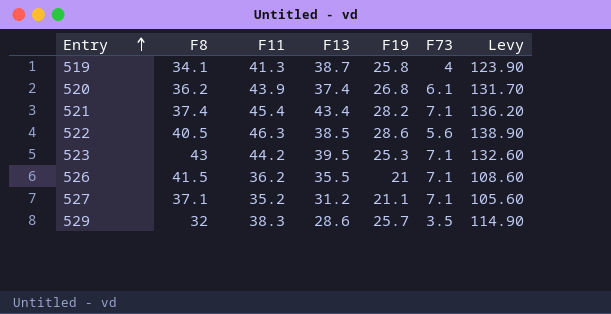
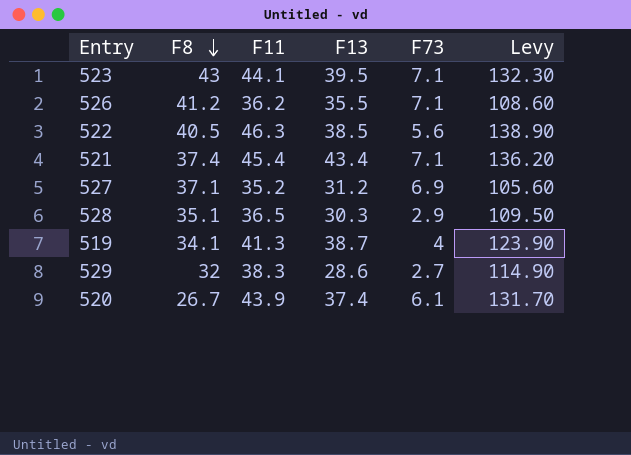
row order: Entry ascending -> F8 descending
column F19 | position: 5 -> none
523 | F11: 44.2 -> 44.1
523 | Levy: 132.60 -> 132.30
526 | F8: 41.5 -> 41.2
527 | F73: 7.1 -> 6.9
row 528: none -> 35.1 | 36.5 | 30.3 | 2.9 | 109.50
529 | F73: 3.5 -> 2.7
520 | F8: 36.2 -> 26.7

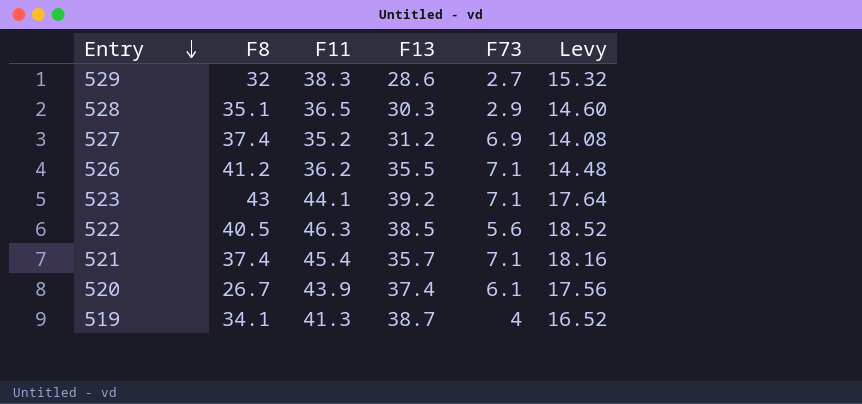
row order: F8 descending -> Entry descending
column Levy | formula: [F11] * 3 -> [F11] * 0.4
527 | F8: 37.1 -> 37.4
523 | F13: 39.5 -> 39.2
521 | F13: 43.4 -> 35.7

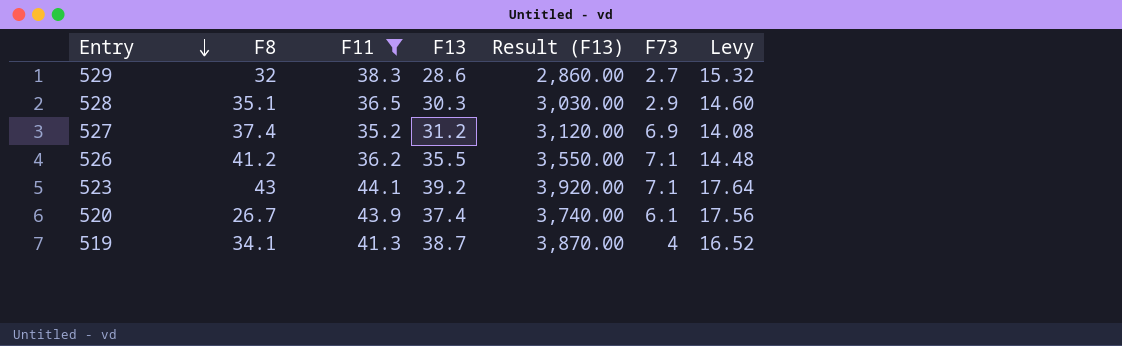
filter: none -> F11 <= 44.1
column Result (F13) | formula: none -> [F13] * 100

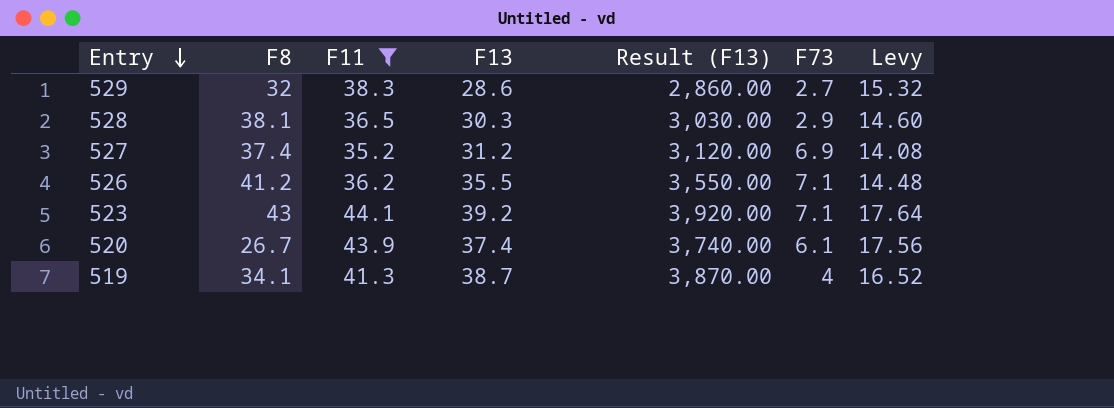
528 | F8: 35.1 -> 38.1

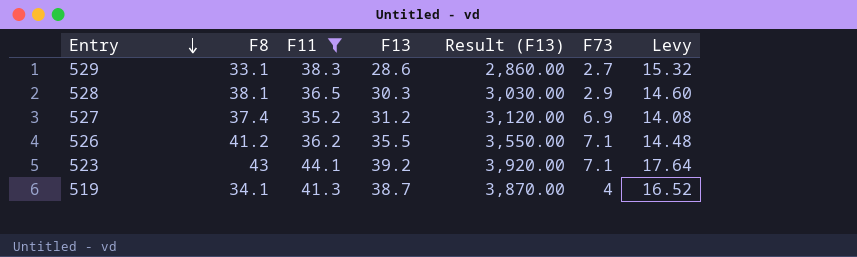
row 520: 26.7 | 43.9 | 37.4 | 3,740.00 | 6.1 | 17.56 -> none
529 | F8: 32 -> 33.1

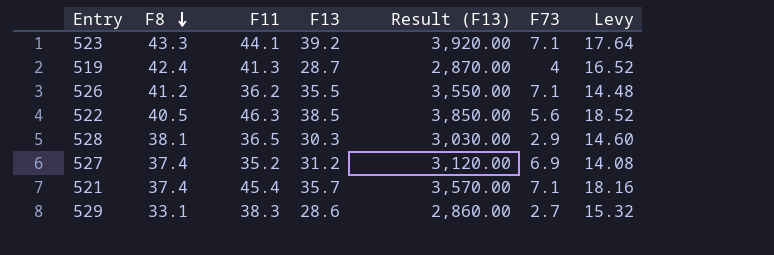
filter: F11 <= 44.1 -> none
row order: Entry descending -> F8 descending
523 | F8: 43 -> 43.3
519 | F8: 34.1 -> 42.4
519 | F13: 38.7 -> 28.7
519 | Result (F13): 3,870.00 -> 2,870.00

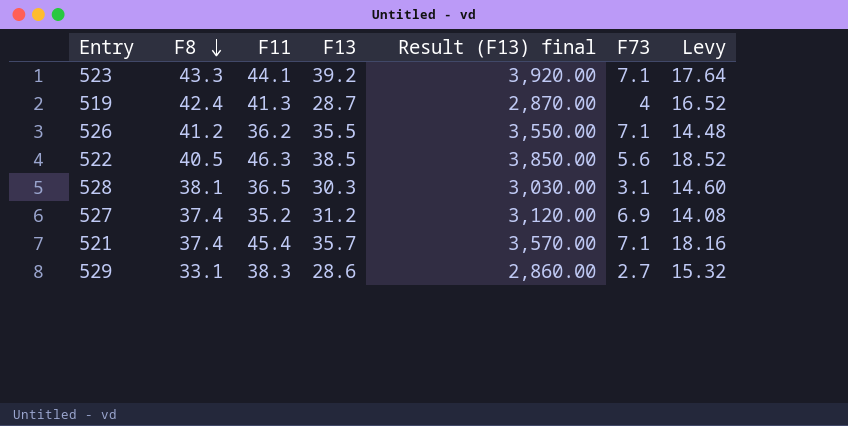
column name: Result (F13) -> Result (F13) final
528 | F73: 2.9 -> 3.1

